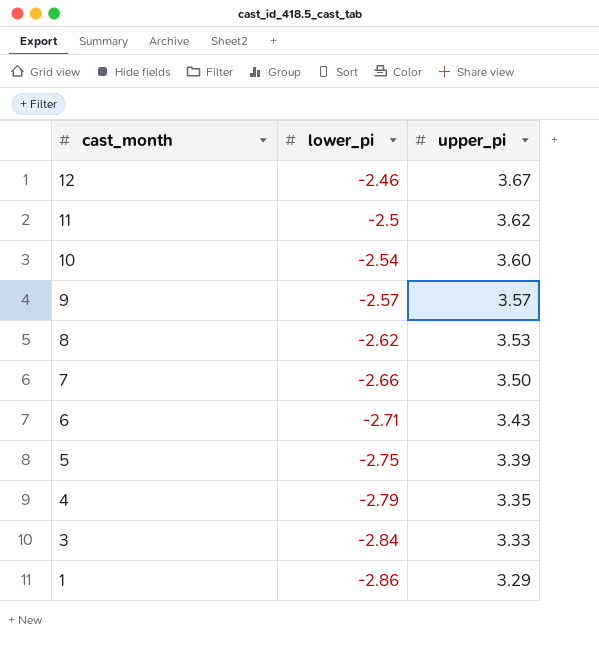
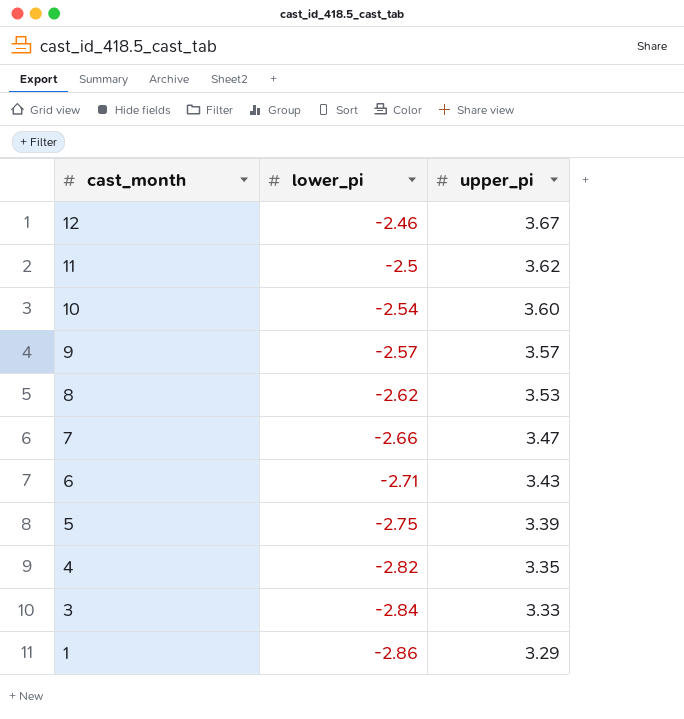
7 | upper_pi: 3.50 -> 3.47
4 | lower_pi: -2.79 -> -2.82

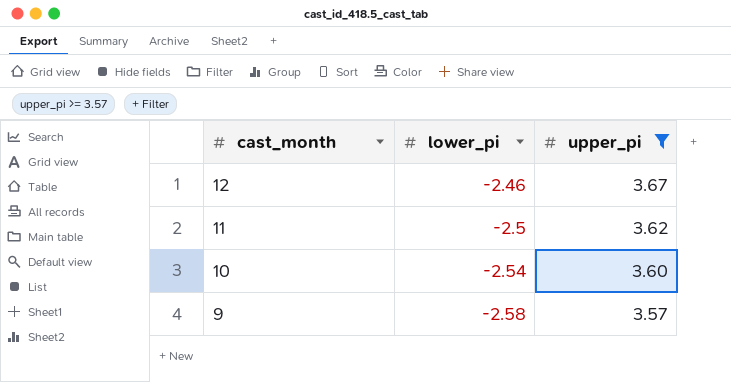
filter: none -> upper_pi >= 3.57
9 | lower_pi: -2.57 -> -2.58

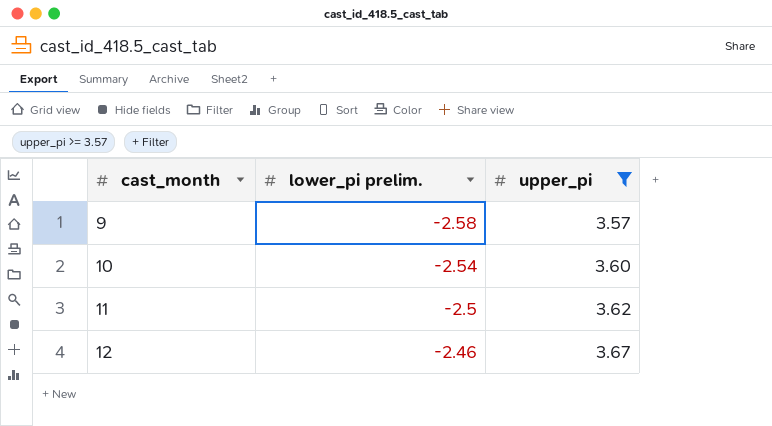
row order: cast_month descending -> cast_month ascending
column name: lower_pi -> lower_pi prelim.

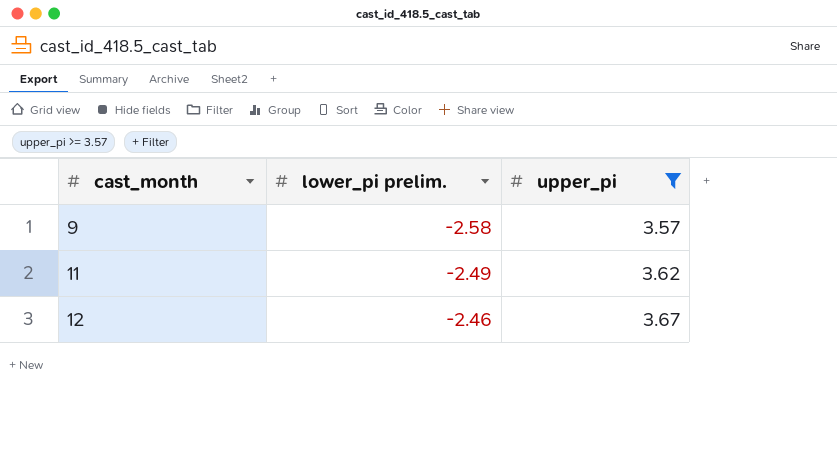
row 10: -2.54 | 3.60 -> none
11 | lower_pi prelim.: -2.5 -> -2.49

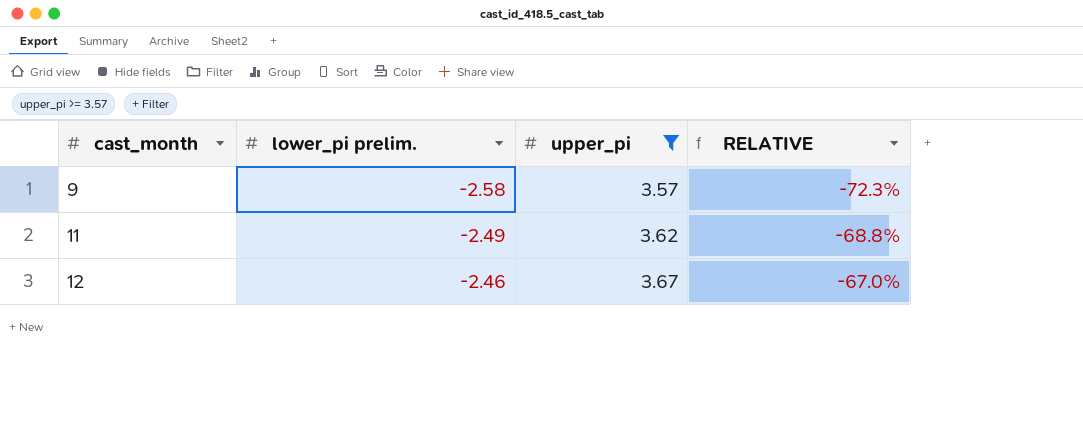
column RELATIVE | formula: none -> [lower_pi prelim.] / [upper_pi]

